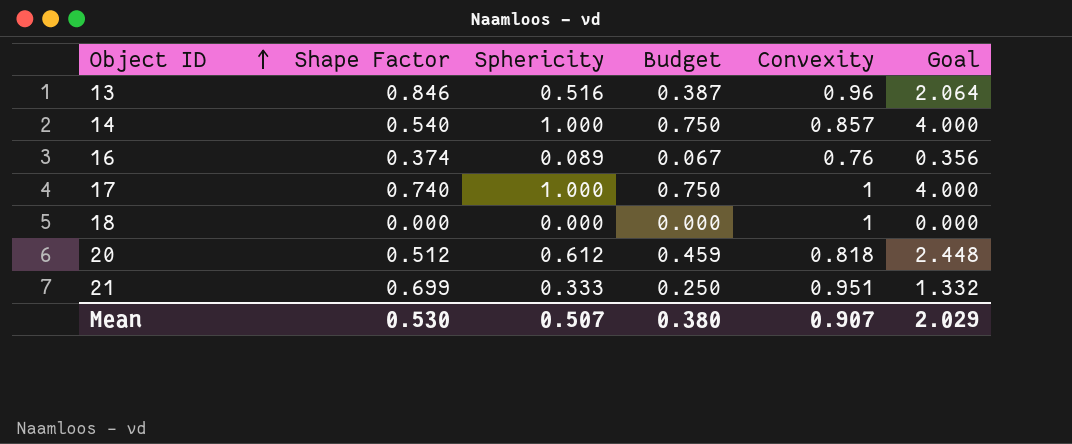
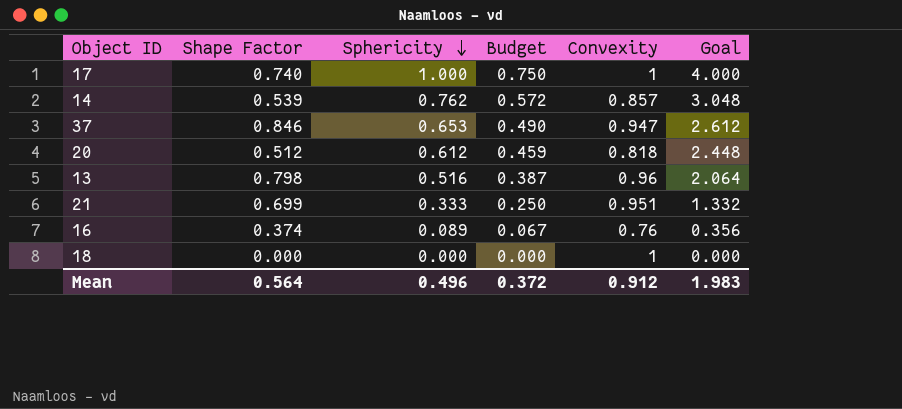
row order: Object ID ascending -> Sphericity descending
14 | Shape Factor: 0.540 -> 0.539
14 | Sphericity: 1.000 -> 0.762
14 | Budget: 0.750 -> 0.572
14 | Goal: 4.000 -> 3.048
row 37: none -> 0.846 | 0.653 | 0.490 | 0.947 | 2.612
13 | Shape Factor: 0.846 -> 0.798
Mean | Shape Factor: 0.530 -> 0.564
Mean | Sphericity: 0.507 -> 0.496
Mean | Budget: 0.380 -> 0.372
Mean | Convexity: 0.907 -> 0.912
Mean | Goal: 2.029 -> 1.983

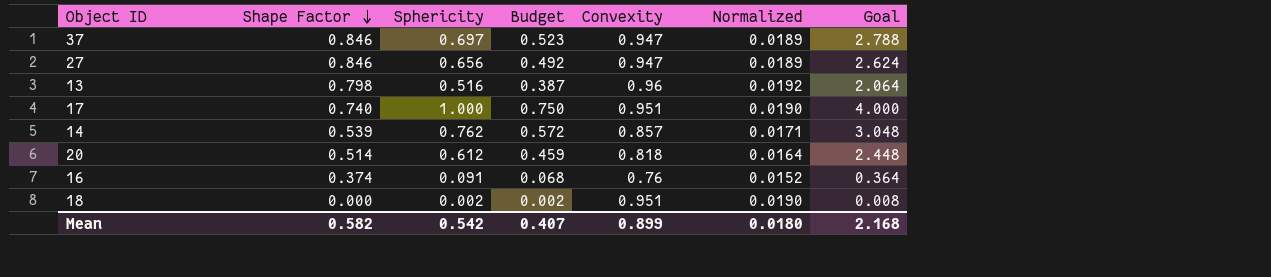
row order: Sphericity descending -> Shape Factor descending
column Normalized | formula: none -> [Convexity] * 0.02
row 21: 0.699 | 0.333 | 0.250 | 0.951 | 1.332 -> none
37 | Sphericity: 0.653 -> 0.697
37 | Budget: 0.490 -> 0.523
37 | Goal: 2.612 -> 2.788
row 27: none -> 0.846 | 0.656 | 0.492 | 0.947 | 0.0189 | 2.624
17 | Convexity: 1 -> 0.951
20 | Shape Factor: 0.512 -> 0.514
16 | Sphericity: 0.089 -> 0.091
16 | Budget: 0.067 -> 0.068
16 | Goal: 0.356 -> 0.364
18 | Sphericity: 0.000 -> 0.002
18 | Budget: 0.000 -> 0.002
18 | Convexity: 1 -> 0.951
18 | Goal: 0.000 -> 0.008
Mean | Shape Factor: 0.564 -> 0.582
Mean | Sphericity: 0.496 -> 0.542
Mean | Budget: 0.372 -> 0.407
Mean | Convexity: 0.912 -> 0.899
Mean | Goal: 1.983 -> 2.168

